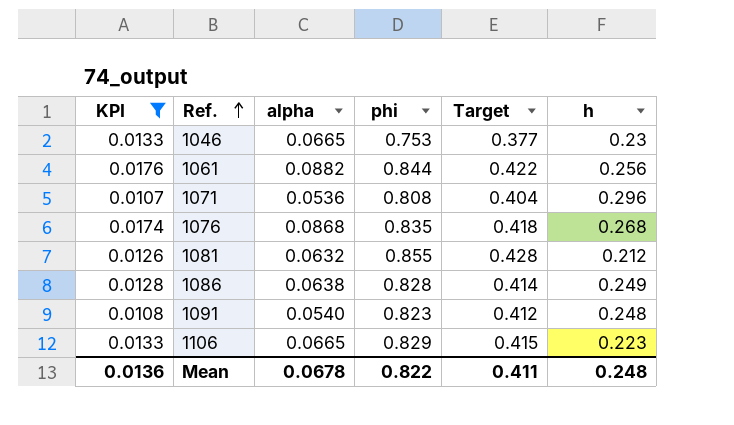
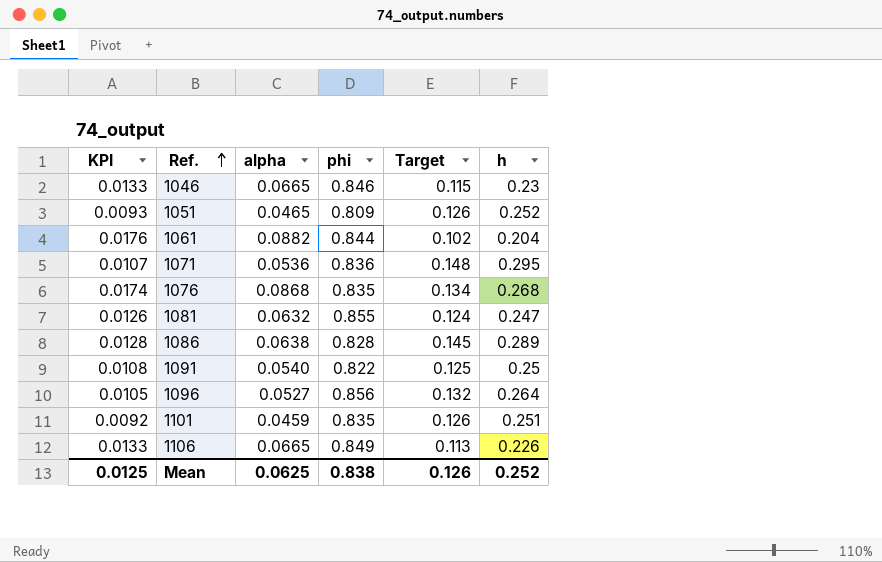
filter: KPI >= 0.0107 -> none
column Target | formula: [phi] * 0.5 -> [h] * 0.5
1046 | phi: 0.753 -> 0.846
1061 | h: 0.256 -> 0.204
1071 | phi: 0.808 -> 0.836
1071 | h: 0.296 -> 0.295
1081 | h: 0.212 -> 0.247
1086 | h: 0.249 -> 0.289
1091 | phi: 0.823 -> 0.822
1091 | h: 0.248 -> 0.25
1106 | phi: 0.829 -> 0.849
1106 | h: 0.223 -> 0.226
Mean | KPI: 0.0136 -> 0.0125
Mean | alpha: 0.0678 -> 0.0625
Mean | phi: 0.822 -> 0.838
Mean | Target: 0.411 -> 0.126
Mean | h: 0.248 -> 0.252

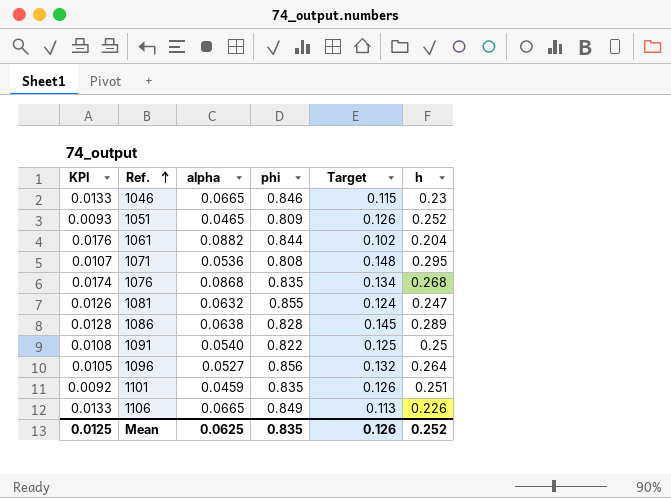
1071 | phi: 0.836 -> 0.808
Mean | phi: 0.838 -> 0.835

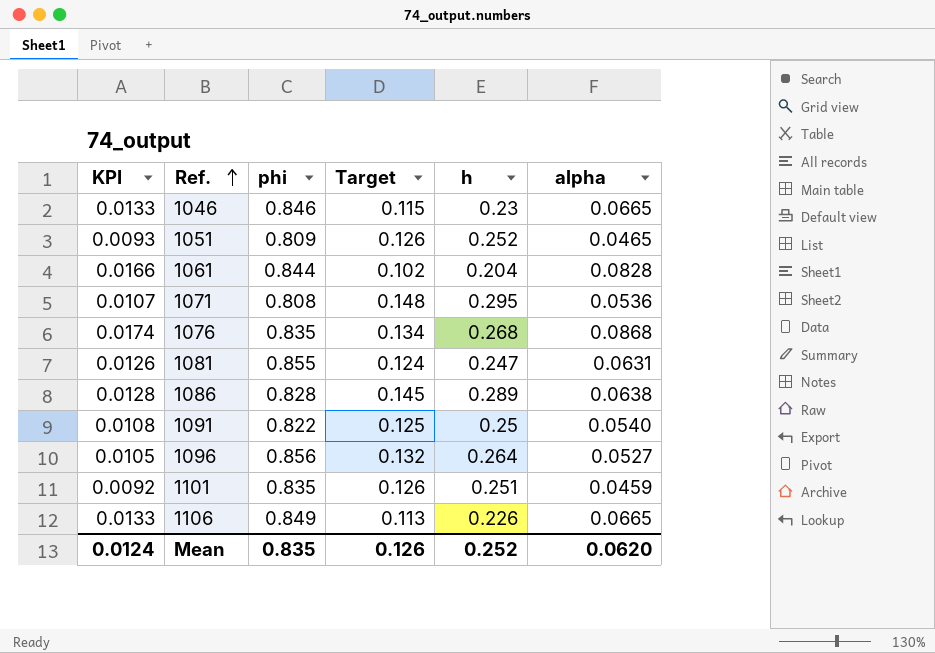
column alpha | position: 3 -> 6
1061 | KPI: 0.0176 -> 0.0166
1061 | alpha: 0.0882 -> 0.0828
1081 | alpha: 0.0632 -> 0.0631
Mean | KPI: 0.0125 -> 0.0124
Mean | alpha: 0.0625 -> 0.0620

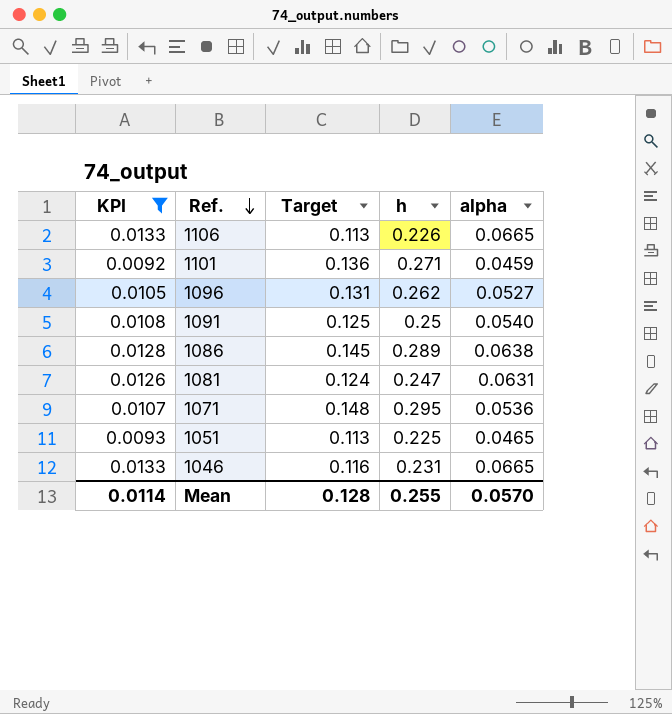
filter: none -> KPI <= 0.0133
row order: Ref. ascending -> Ref. descending
column phi | position: 3 -> none
1101 | Target: 0.126 -> 0.136
1101 | h: 0.251 -> 0.271
1096 | Target: 0.132 -> 0.131
1096 | h: 0.264 -> 0.262
1051 | Target: 0.126 -> 0.113
1051 | h: 0.252 -> 0.225
1046 | Target: 0.115 -> 0.116
1046 | h: 0.23 -> 0.231
Mean | KPI: 0.0124 -> 0.0114
Mean | Target: 0.126 -> 0.128
Mean | h: 0.252 -> 0.255
Mean | alpha: 0.0620 -> 0.0570

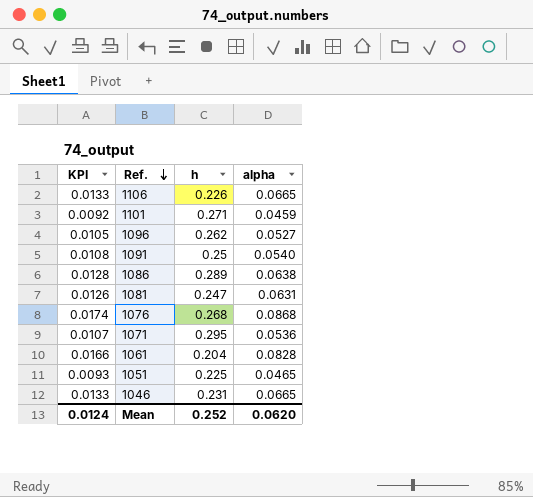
filter: KPI <= 0.0133 -> none
column Target | formula: [h] * 0.5 -> none
Mean | KPI: 0.0114 -> 0.0124
Mean | h: 0.255 -> 0.252
Mean | alpha: 0.0570 -> 0.0620

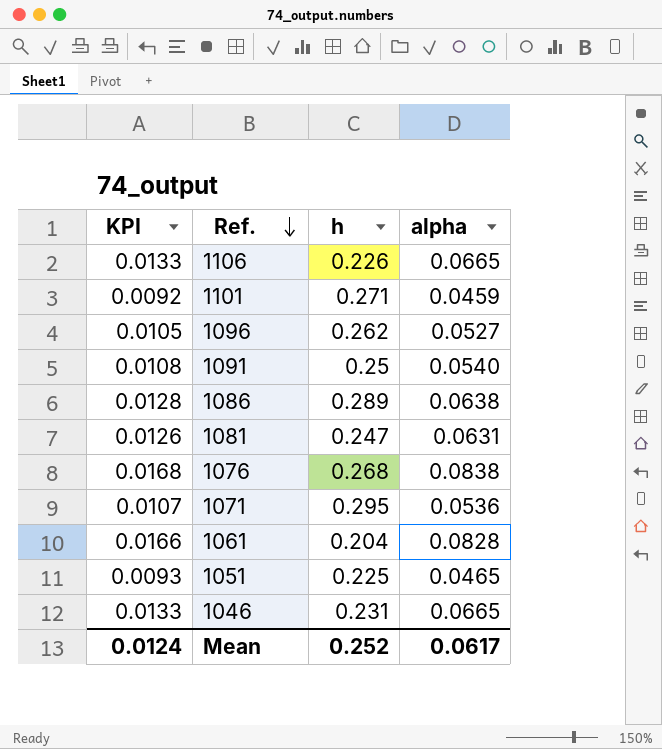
1076 | KPI: 0.0174 -> 0.0168
1076 | alpha: 0.0868 -> 0.0838
Mean | alpha: 0.0620 -> 0.0617

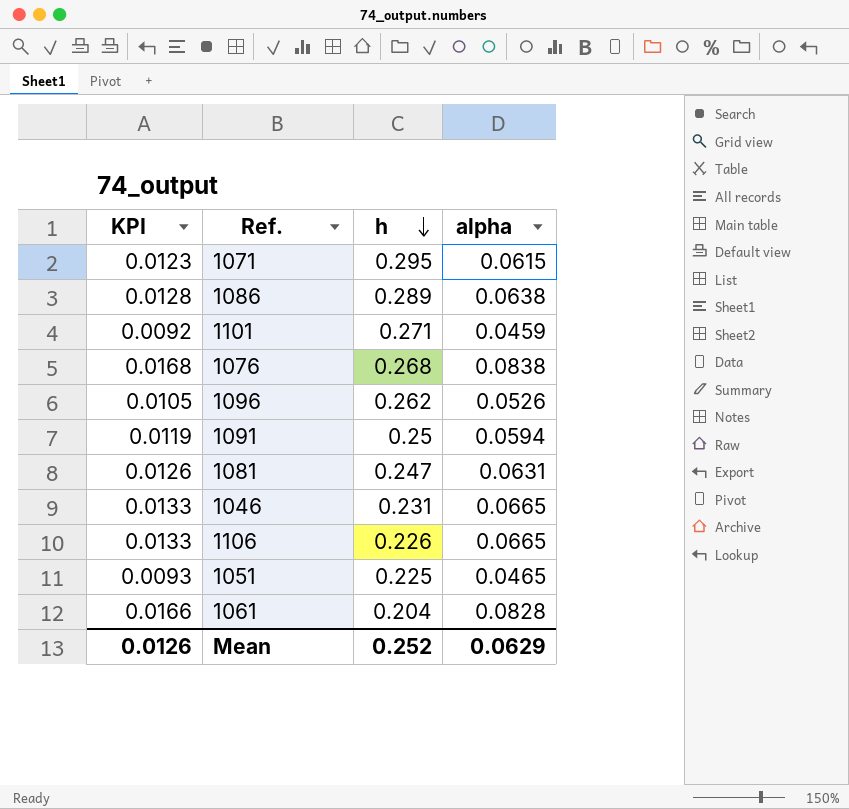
row order: Ref. descending -> h descending
1071 | KPI: 0.0107 -> 0.0123
1071 | alpha: 0.0536 -> 0.0615
1096 | alpha: 0.0527 -> 0.0526
1091 | KPI: 0.0108 -> 0.0119
1091 | alpha: 0.0540 -> 0.0594
Mean | KPI: 0.0124 -> 0.0126
Mean | alpha: 0.0617 -> 0.0629

